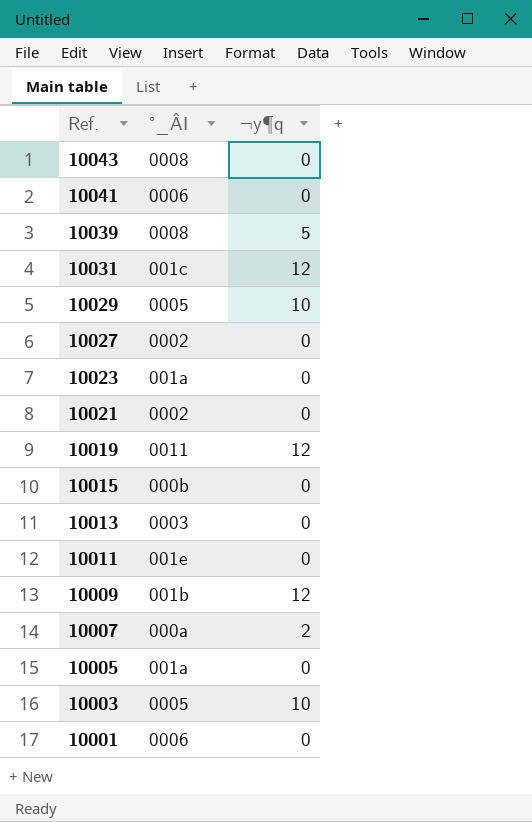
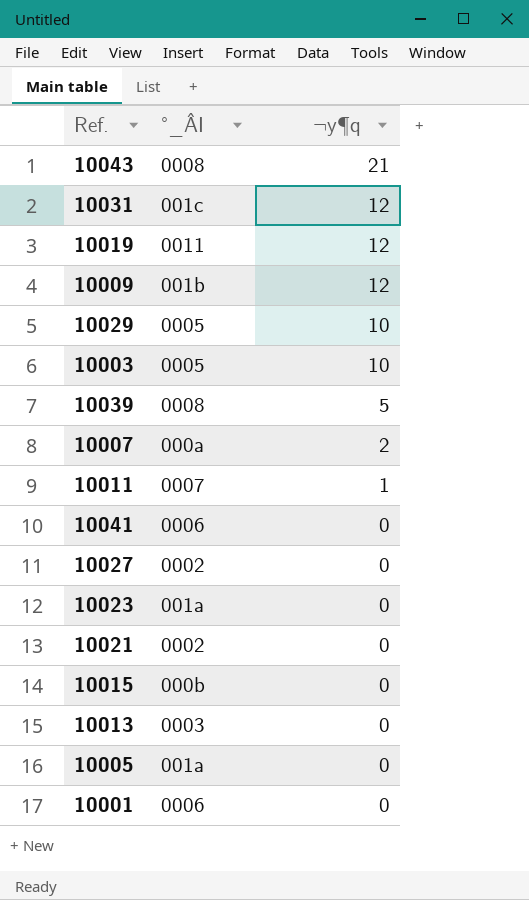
row order: Ref. descending -> ¬y¶q descending
10043 | ¬y¶q: 0 -> 21
10011 | °_ÂI: 001e -> 0007
10011 | ¬y¶q: 0 -> 1

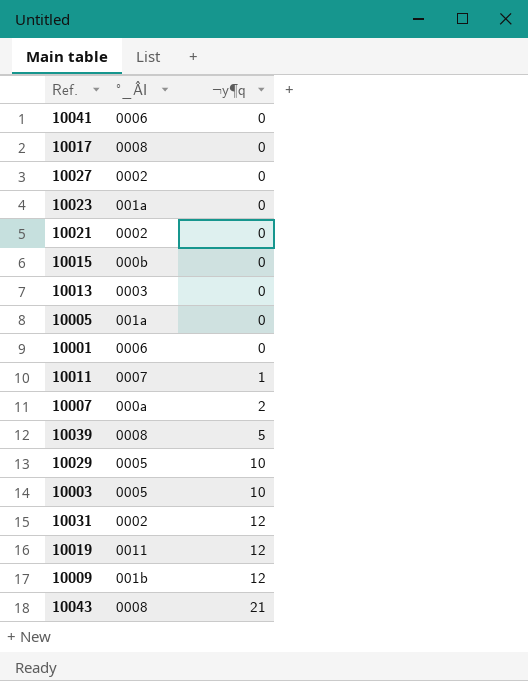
row order: ¬y¶q descending -> ¬y¶q ascending
row 10017: none -> 0008 | 0
10031 | °_ÂI: 001c -> 0002

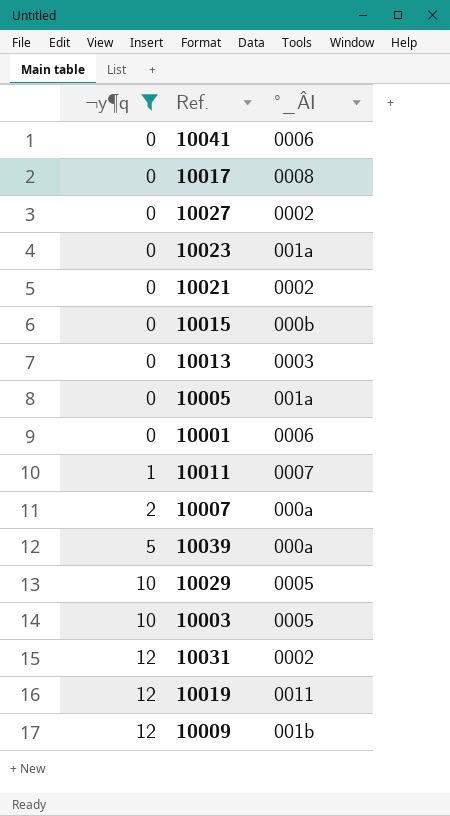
filter: none -> ¬y¶q != 21
column ¬y¶q | position: 3 -> 1
10039 | °_ÂI: 0008 -> 000a

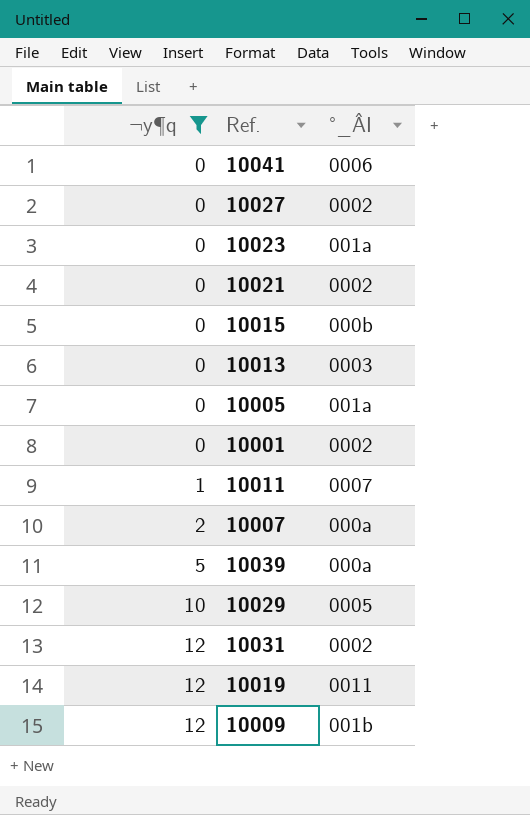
row 10017: 0 | 0008 -> none
row 10003: 10 | 0005 -> none
10001 | °_ÂI: 0006 -> 0002

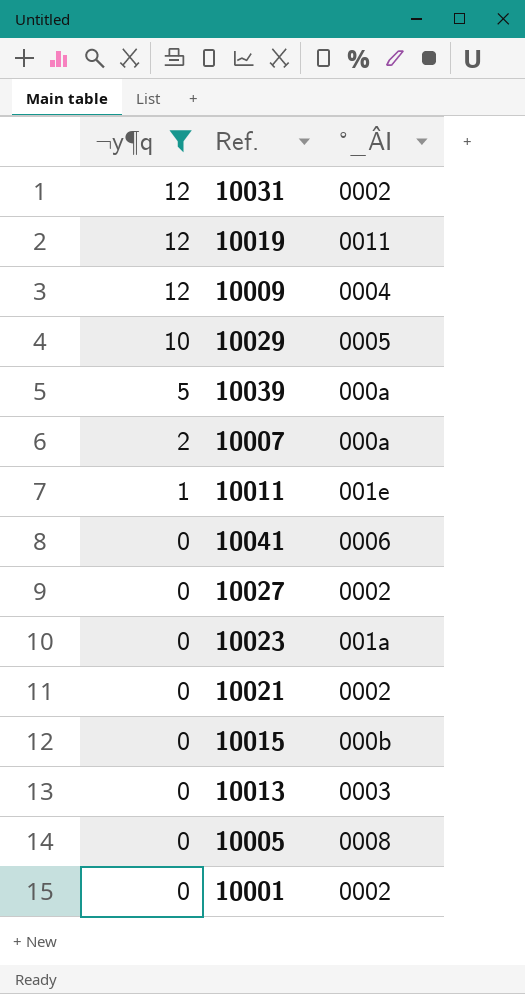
row order: ¬y¶q ascending -> ¬y¶q descending
10009 | °_ÂI: 001b -> 0004
10011 | °_ÂI: 0007 -> 001e
10005 | °_ÂI: 001a -> 0008

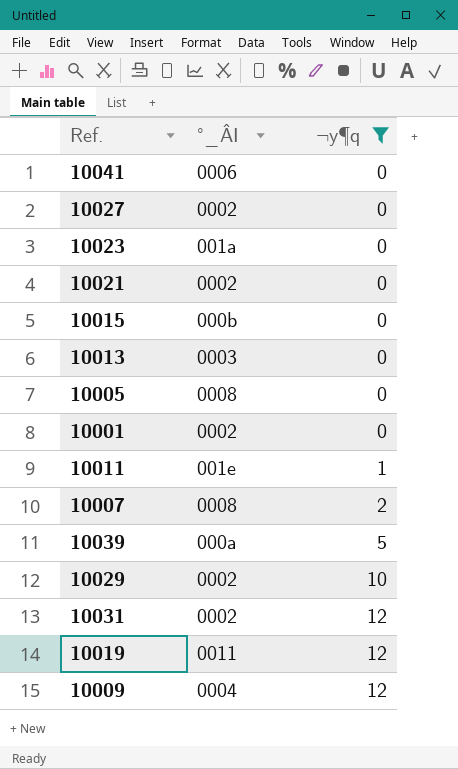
row order: ¬y¶q descending -> ¬y¶q ascending
column ¬y¶q | position: 1 -> 3
10007 | °_ÂI: 000a -> 0008
10029 | °_ÂI: 0005 -> 0002

